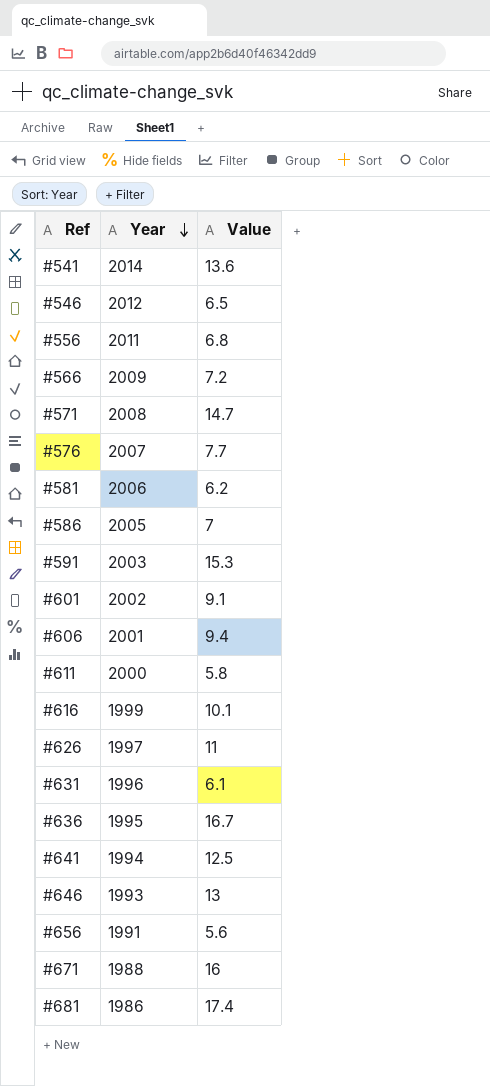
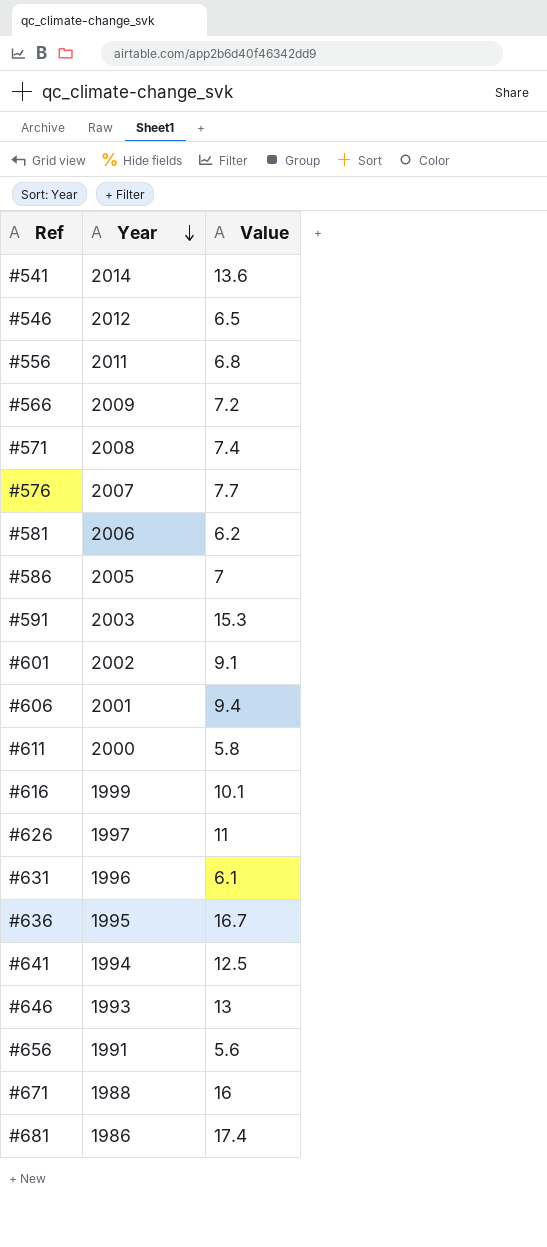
#571 | Value: 14.7 -> 7.4

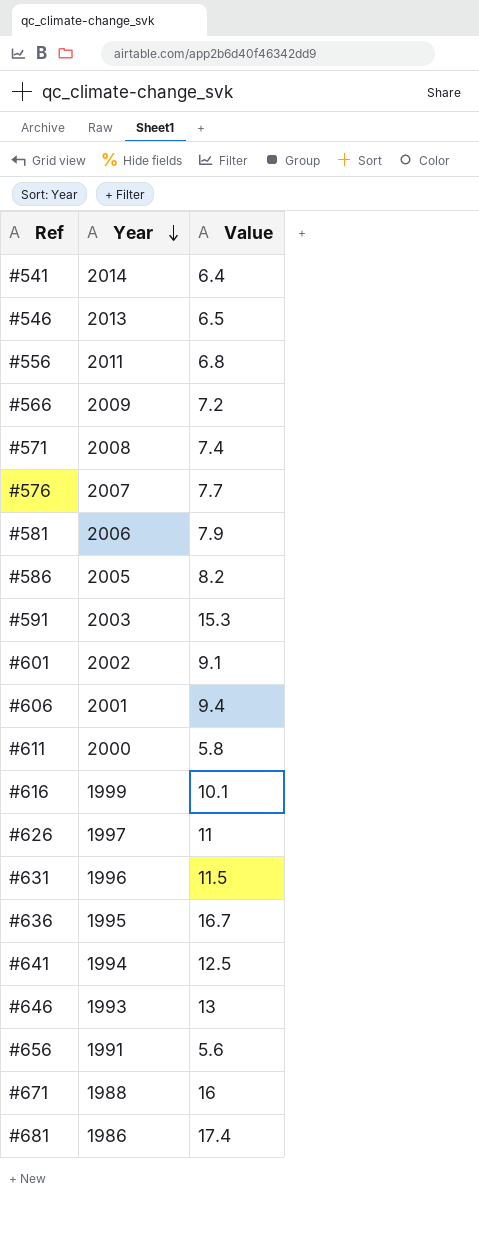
#541 | Value: 13.6 -> 6.4
#546 | Year: 2012 -> 2013
#581 | Value: 6.2 -> 7.9
#586 | Value: 7 -> 8.2
#631 | Value: 6.1 -> 11.5

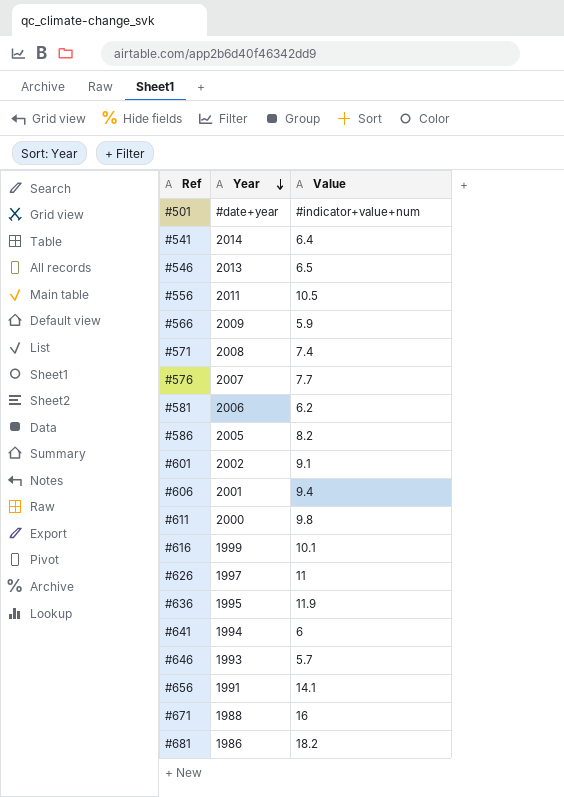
row #591: 2003 | 15.3 -> none
row #631: 1996 | 11.5 -> none
row #501: none -> #date+year | #indicator+value+num
#556 | Value: 6.8 -> 10.5
#566 | Value: 7.2 -> 5.9
#581 | Value: 7.9 -> 6.2
#611 | Value: 5.8 -> 9.8
#636 | Value: 16.7 -> 11.9
#641 | Value: 12.5 -> 6
#646 | Value: 13 -> 5.7
#656 | Value: 5.6 -> 14.1
#681 | Value: 17.4 -> 18.2

